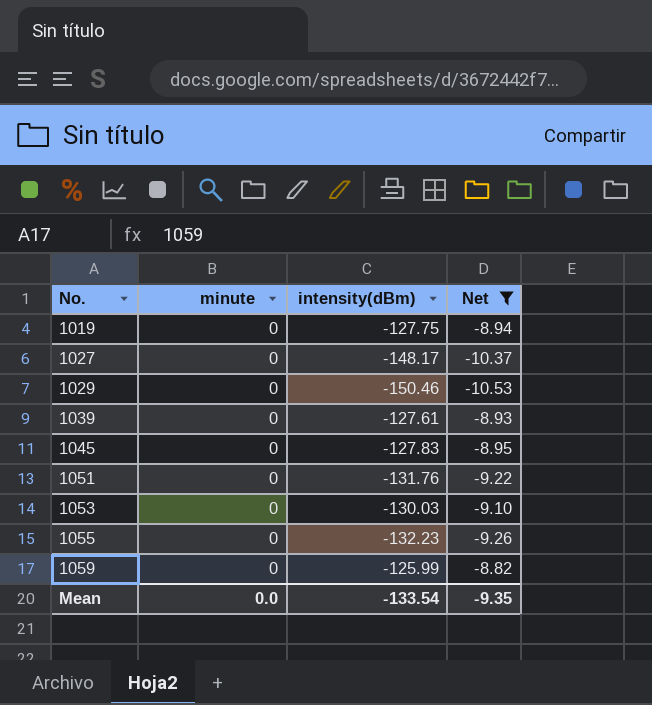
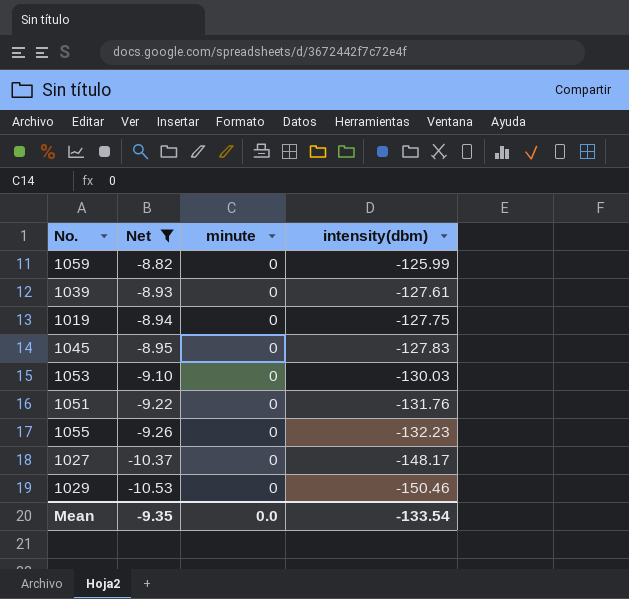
row order: No. ascending -> Net descending
column Net | position: 4 -> 2
column name: intensity(dBm) -> intensity(dbm)

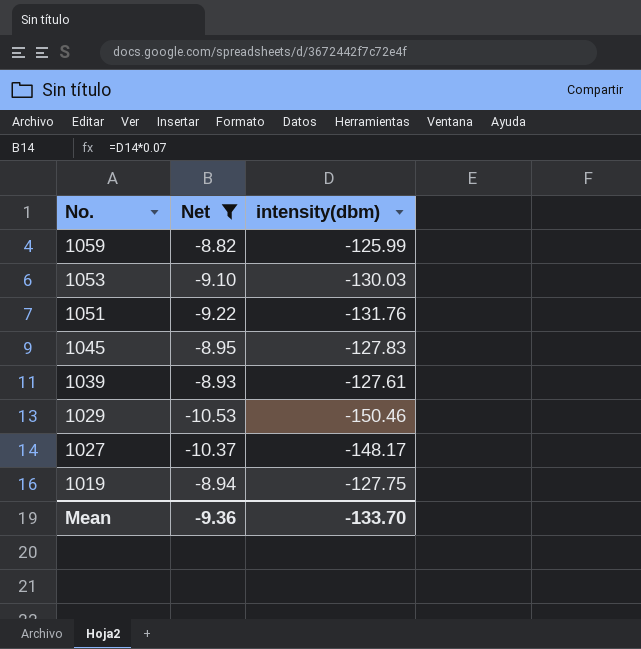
row order: Net descending -> No. descending
column minute | position: 3 -> none
row 1055: -9.26 | 0 | -132.23 -> none
Mean | Net: -9.35 -> -9.36
Mean | intensity(dbm): -133.54 -> -133.70

